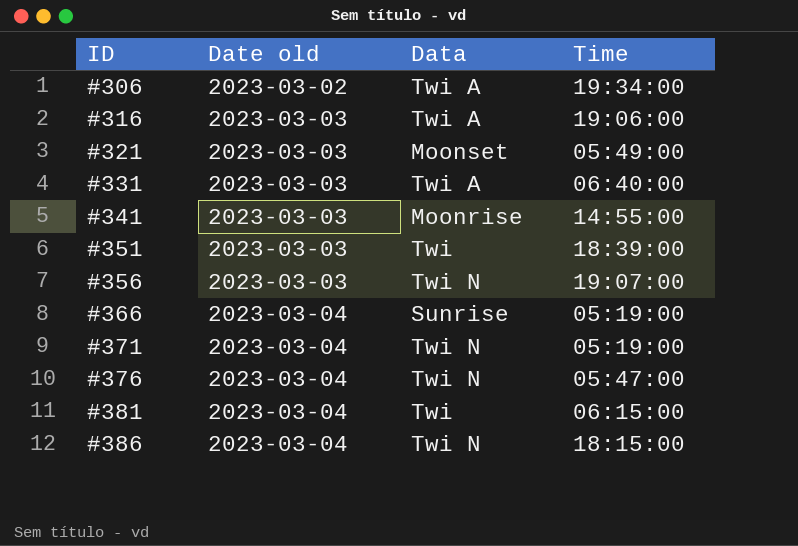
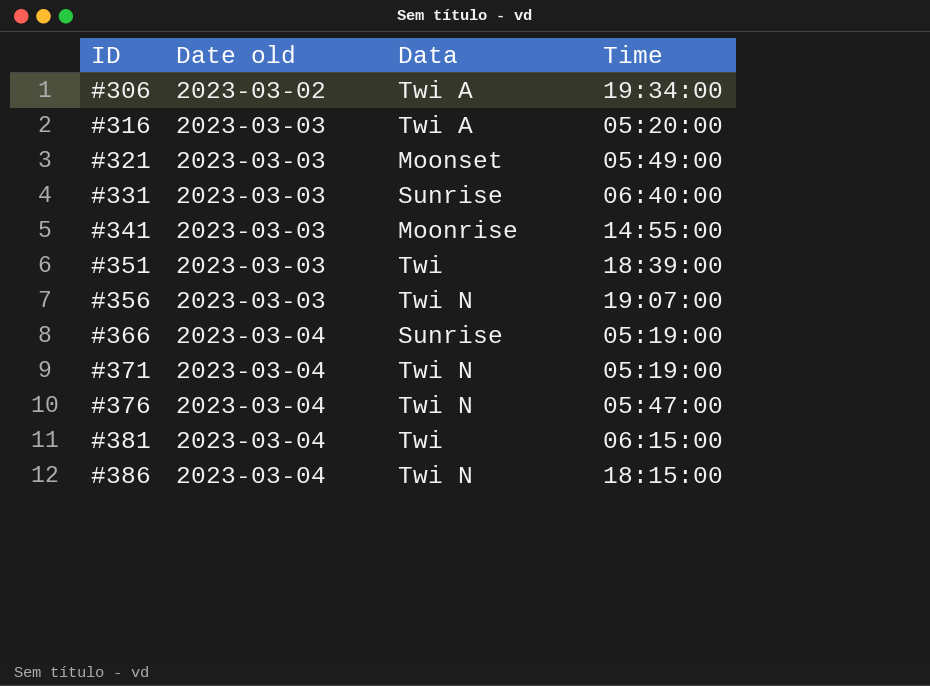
#316 | Time: 19:06:00 -> 05:20:00
#331 | Data: Twi A -> Sunrise

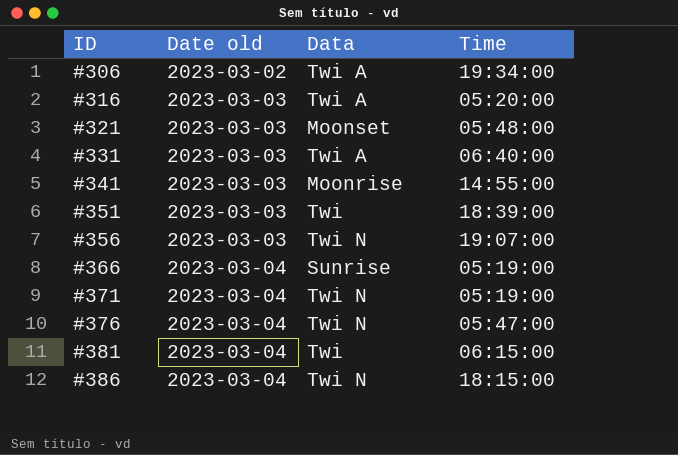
#321 | Time: 05:49:00 -> 05:48:00
#331 | Data: Sunrise -> Twi A

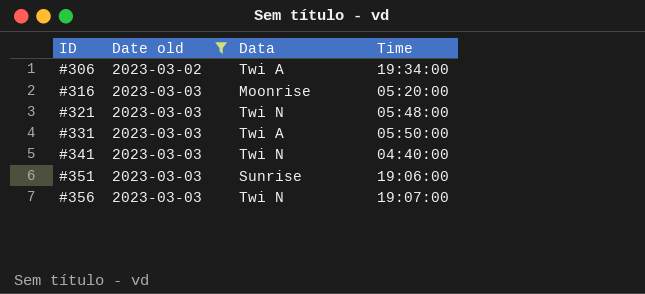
filter: none -> Date old != 2023-03-04
#316 | Data: Twi A -> Moonrise
#321 | Data: Moonset -> Twi N
#331 | Time: 06:40:00 -> 05:50:00
#341 | Data: Moonrise -> Twi N
#341 | Time: 14:55:00 -> 04:40:00
#351 | Data: Twi -> Sunrise
#351 | Time: 18:39:00 -> 19:06:00

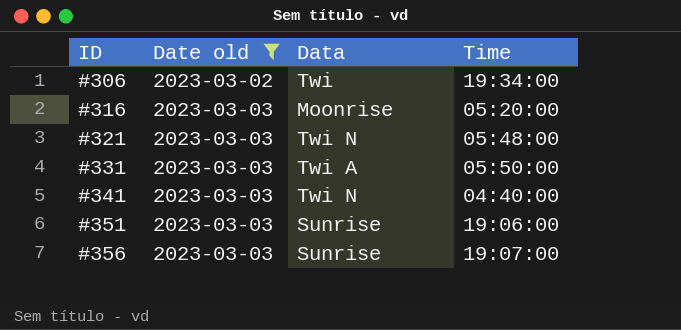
#306 | Data: Twi A -> Twi
#356 | Data: Twi N -> Sunrise

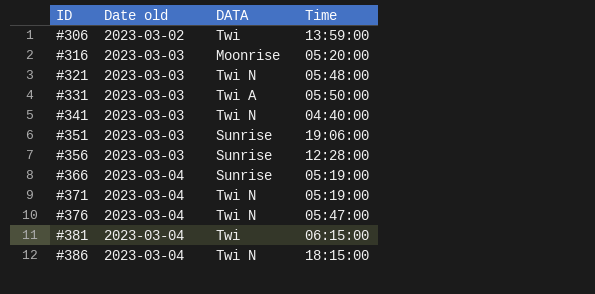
filter: Date old != 2023-03-04 -> none
column name: Data -> DATA
#306 | Time: 19:34:00 -> 13:59:00
#356 | Time: 19:07:00 -> 12:28:00

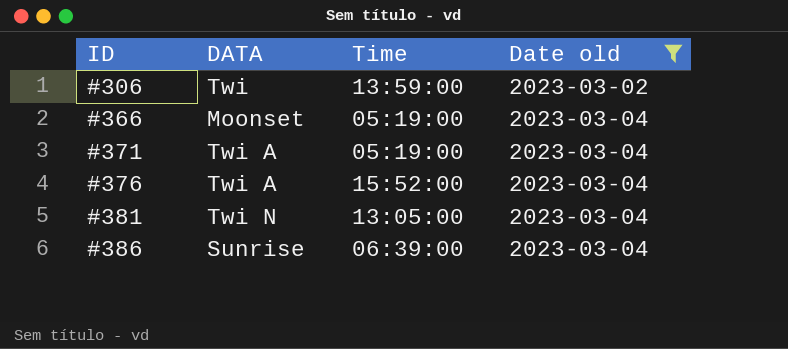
filter: none -> Date old != 2023-03-03
column Date old | position: 2 -> 4
#366 | DATA: Sunrise -> Moonset
#371 | DATA: Twi N -> Twi A
#376 | DATA: Twi N -> Twi A
#376 | Time: 05:47:00 -> 15:52:00
#381 | DATA: Twi -> Twi N
#381 | Time: 06:15:00 -> 13:05:00
#386 | DATA: Twi N -> Sunrise
#386 | Time: 18:15:00 -> 06:39:00

